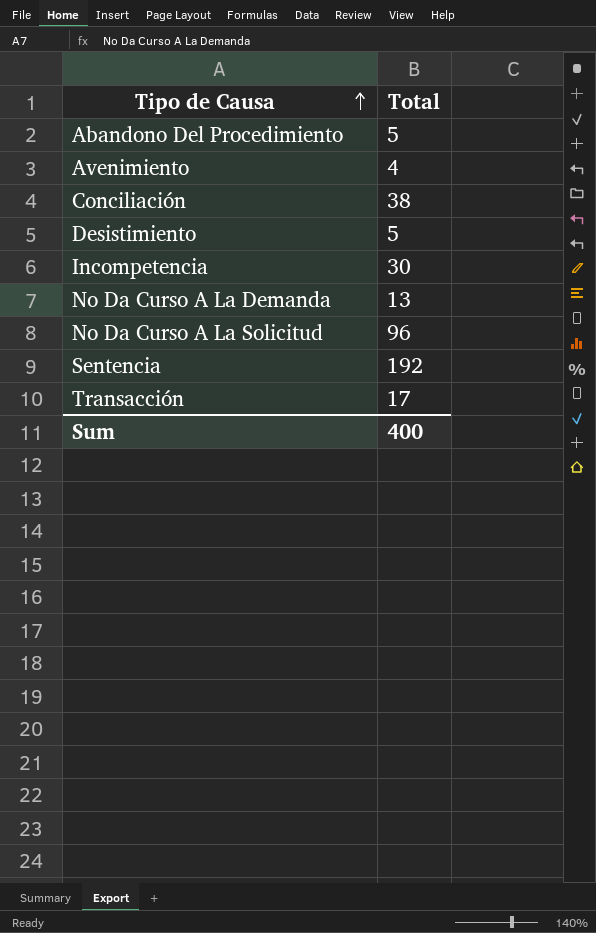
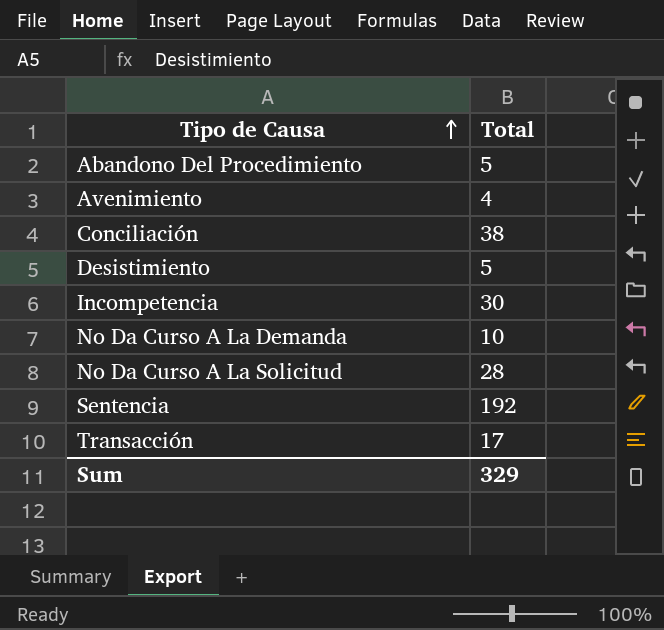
No Da Curso A La Demanda | Total: 13 -> 10
No Da Curso A La Solicitud | Total: 96 -> 28
Sum | Total: 400 -> 329

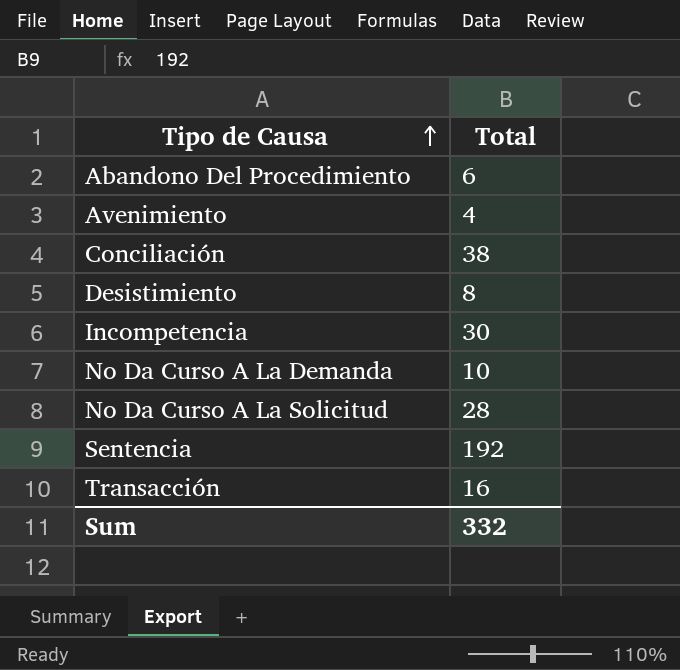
Abandono Del Procedimiento | Total: 5 -> 6
Desistimiento | Total: 5 -> 8
Transacción | Total: 17 -> 16
Sum | Total: 329 -> 332

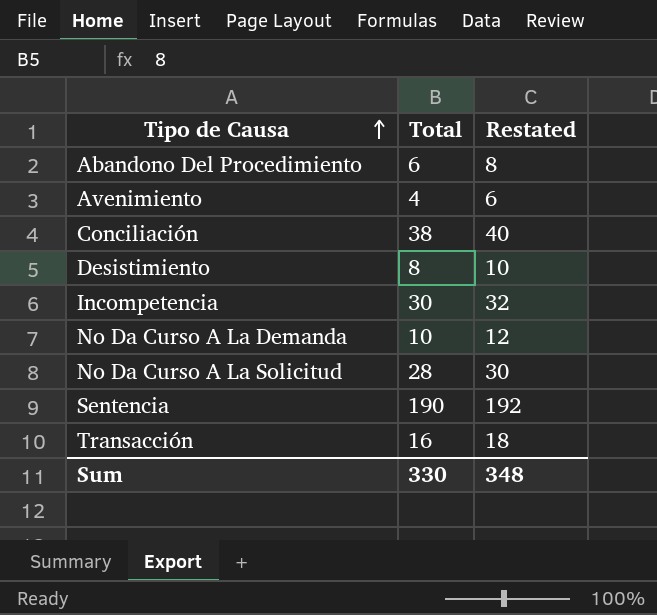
column Restated | formula: none -> [Total] + 2
Sentencia | Total: 192 -> 190
Sum | Total: 332 -> 330

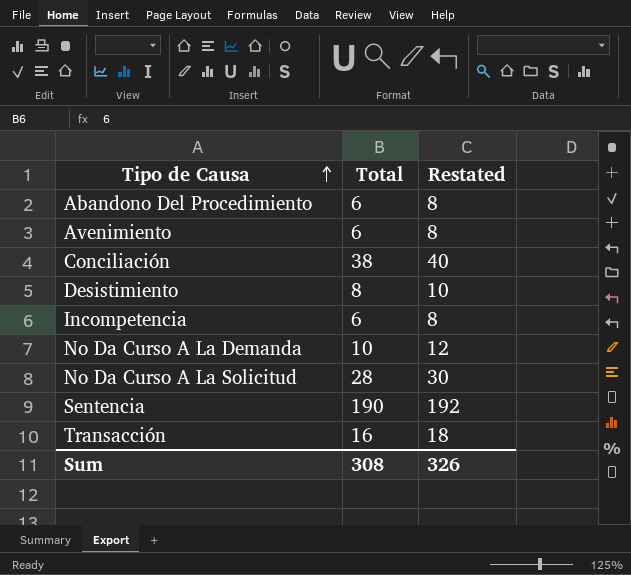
Avenimiento | Total: 4 -> 6
Avenimiento | Restated: 6 -> 8
Incompetencia | Total: 30 -> 6
Incompetencia | Restated: 32 -> 8
Sum | Total: 330 -> 308
Sum | Restated: 348 -> 326

